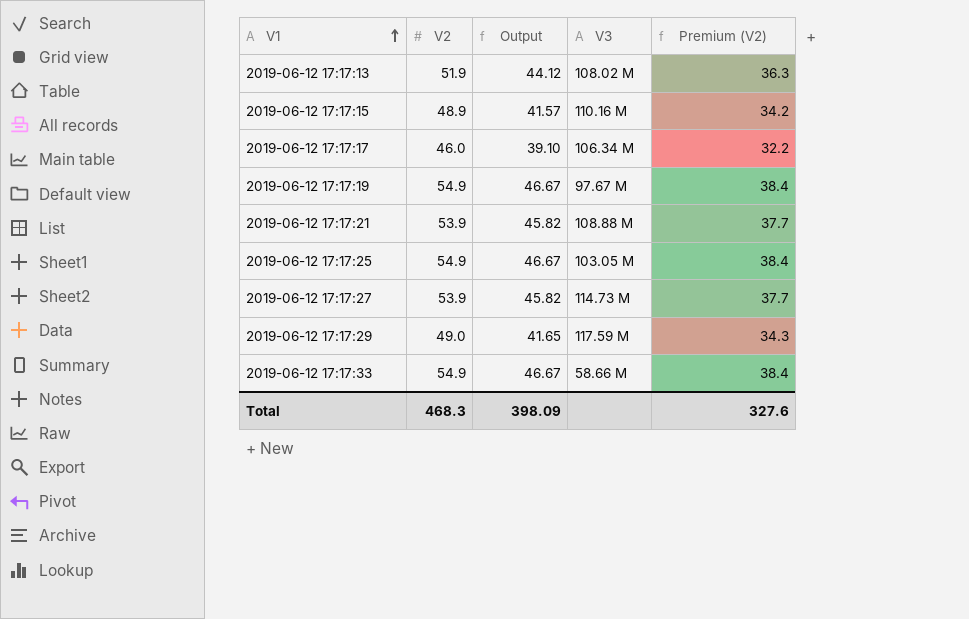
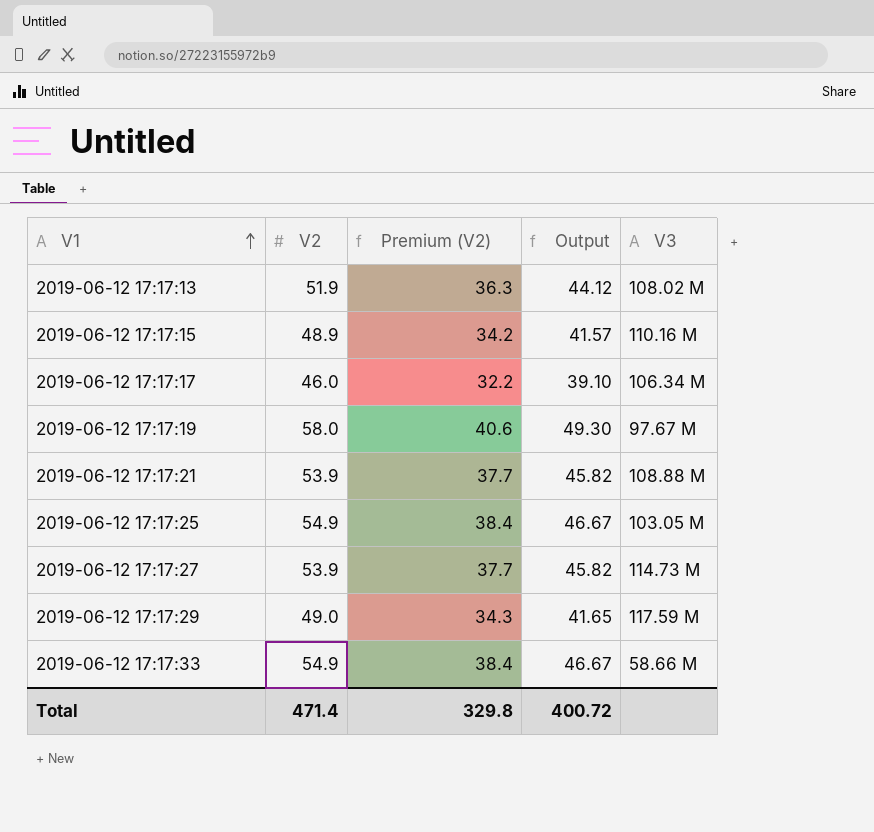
column Premium (V2) | position: 5 -> 3
2019-06-12 17:17:19 | V2: 54.9 -> 58.0
2019-06-12 17:17:19 | Premium (V2): 38.4 -> 40.6
2019-06-12 17:17:19 | Output: 46.67 -> 49.30
Total | V2: 468.3 -> 471.4
Total | Premium (V2): 327.6 -> 329.8
Total | Output: 398.09 -> 400.72

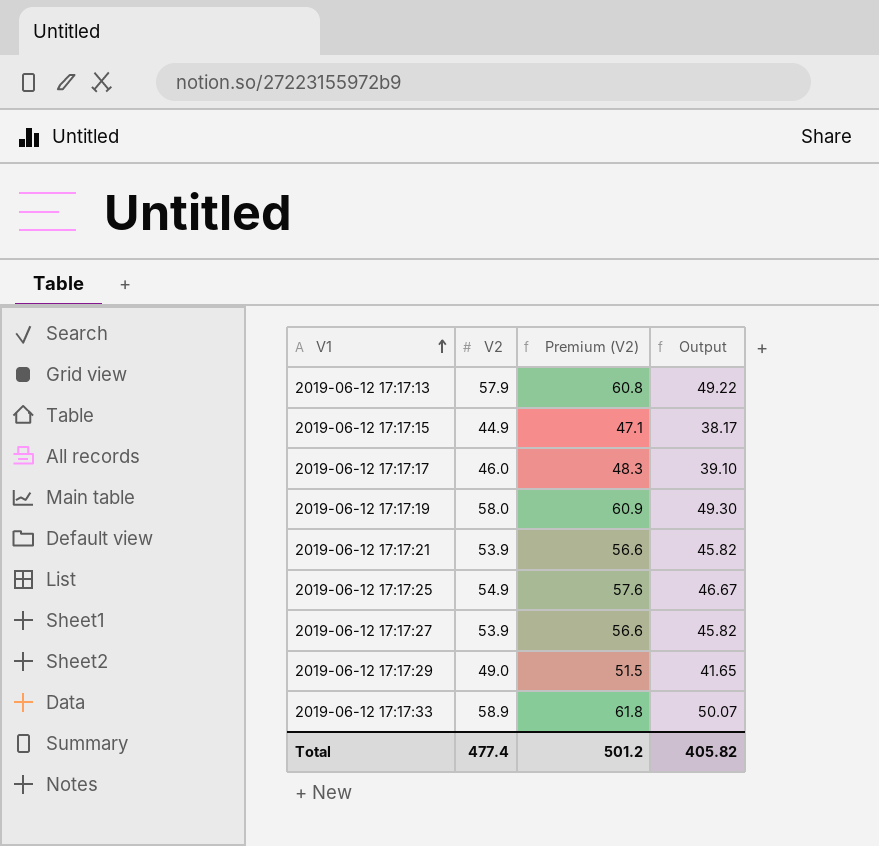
column V3 | position: 5 -> none
column Premium (V2) | formula: [V2] * 0.7 -> [V2] * 1.05
2019-06-12 17:17:13 | V2: 51.9 -> 57.9
2019-06-12 17:17:13 | Output: 44.12 -> 49.22
2019-06-12 17:17:15 | V2: 48.9 -> 44.9
2019-06-12 17:17:15 | Output: 41.57 -> 38.17
2019-06-12 17:17:33 | V2: 54.9 -> 58.9
2019-06-12 17:17:33 | Output: 46.67 -> 50.07
Total | V2: 471.4 -> 477.4
Total | Premium (V2): 329.8 -> 501.2
Total | Output: 400.72 -> 405.82

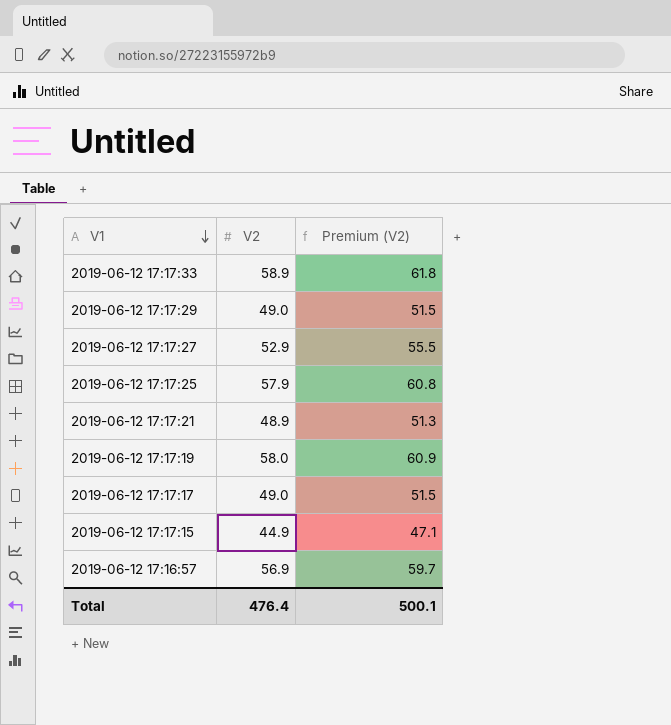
row order: V1 ascending -> V1 descending
column Output | formula: [V2] * 0.85 -> none
row 2019-06-12 17:17:13: 57.9 | 60.8 | 49.22 -> none
2019-06-12 17:17:27 | V2: 53.9 -> 52.9
2019-06-12 17:17:27 | Premium (V2): 56.6 -> 55.5
2019-06-12 17:17:25 | V2: 54.9 -> 57.9
2019-06-12 17:17:25 | Premium (V2): 57.6 -> 60.8
2019-06-12 17:17:21 | V2: 53.9 -> 48.9
2019-06-12 17:17:21 | Premium (V2): 56.6 -> 51.3
2019-06-12 17:17:17 | V2: 46.0 -> 49.0
2019-06-12 17:17:17 | Premium (V2): 48.3 -> 51.5
row 2019-06-12 17:16:57: none -> 56.9 | 59.7
Total | V2: 477.4 -> 476.4
Total | Premium (V2): 501.2 -> 500.1

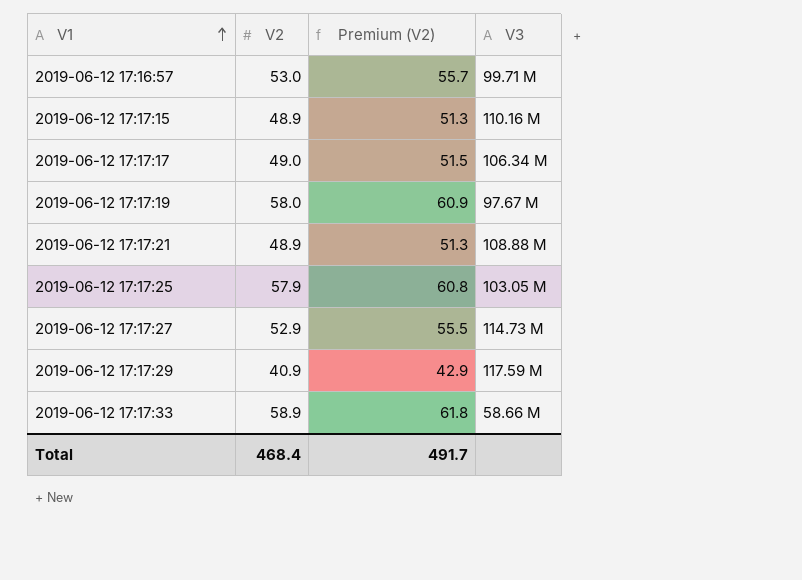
row order: V1 descending -> V1 ascending
column V3 | position: none -> 4
2019-06-12 17:16:57 | V2: 56.9 -> 53.0
2019-06-12 17:16:57 | Premium (V2): 59.7 -> 55.7
2019-06-12 17:17:15 | V2: 44.9 -> 48.9
2019-06-12 17:17:15 | Premium (V2): 47.1 -> 51.3
2019-06-12 17:17:29 | V2: 49.0 -> 40.9
2019-06-12 17:17:29 | Premium (V2): 51.5 -> 42.9
Total | V2: 476.4 -> 468.4
Total | Premium (V2): 500.1 -> 491.7

